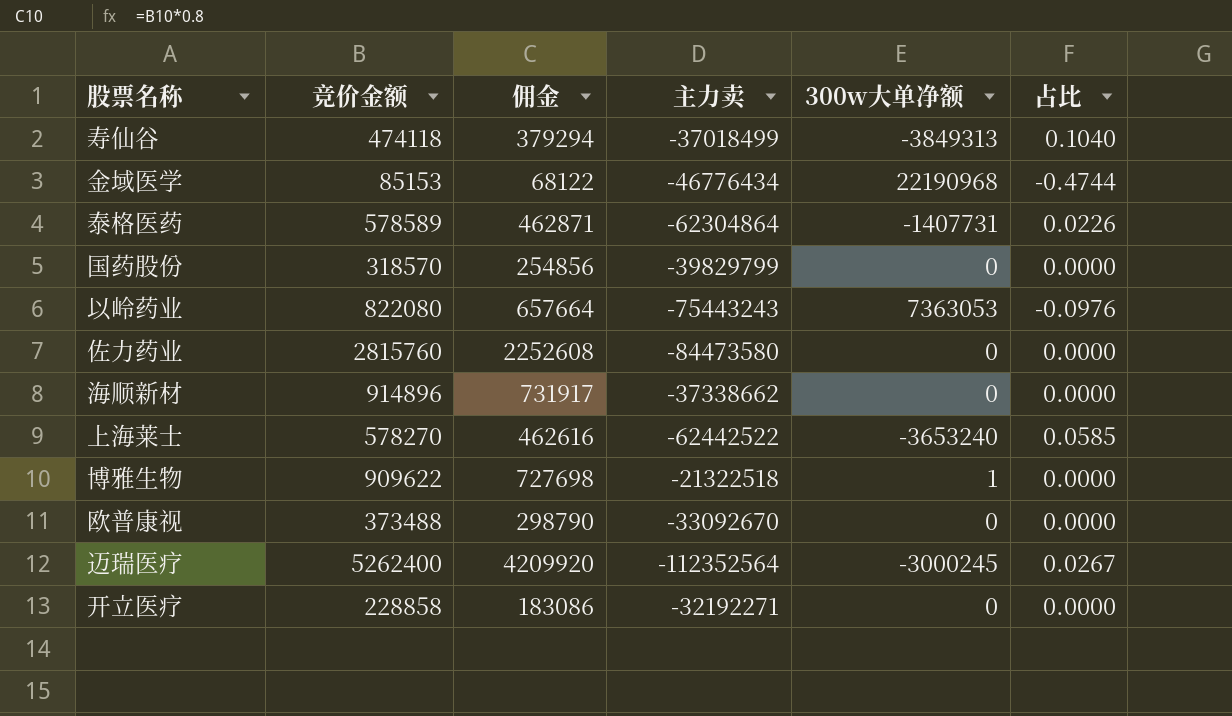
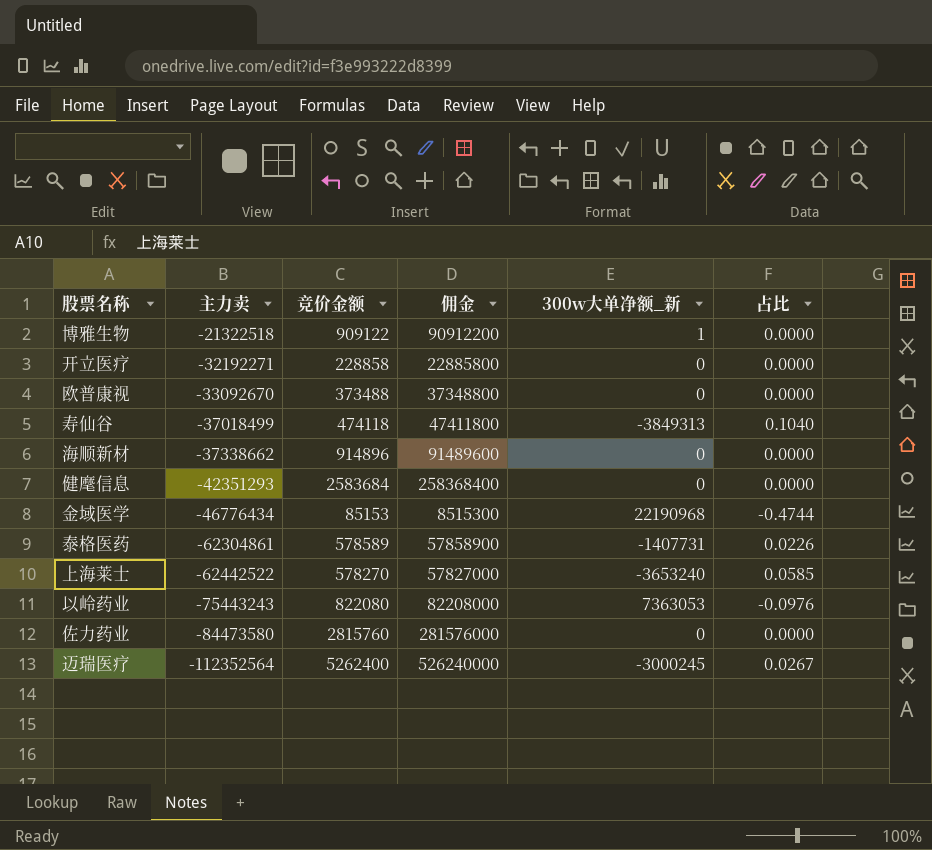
row order: none -> 主力卖 descending
column 主力卖 | position: 4 -> 2
column 佣金 | formula: [竞价金额] * 0.8 -> [竞价金额] * 100
column name: 300w大单净额 -> 300w大单净额_新
row 国药股份: 318570 | 254856 | -39829799 | 0 | 0.0000 -> none
博雅生物 | 竞价金额: 909622 -> 909122
row 健麾信息: none -> -42351293 | 2583684 | 258368400 | 0 | 0.0000
泰格医药 | 主力卖: -62304864 -> -62304861

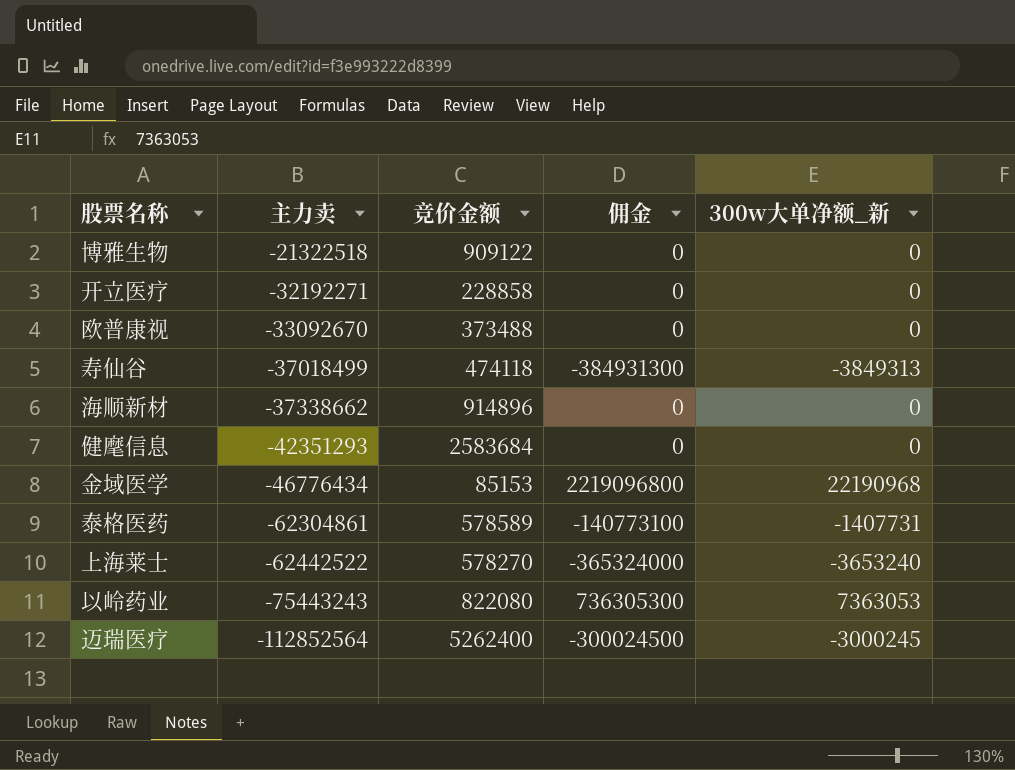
column 占比 | formula: [300w大单净额_新] / [主力卖] -> none
column 佣金 | formula: [竞价金额] * 100 -> [300w大单净额_新] * 100
row 佐力药业: -84473580 | 2815760 | 281576000 | 0 | 0.0000 -> none
博雅生物 | 300w大单净额_新: 1 -> 0
迈瑞医疗 | 主力卖: -112352564 -> -112852564

